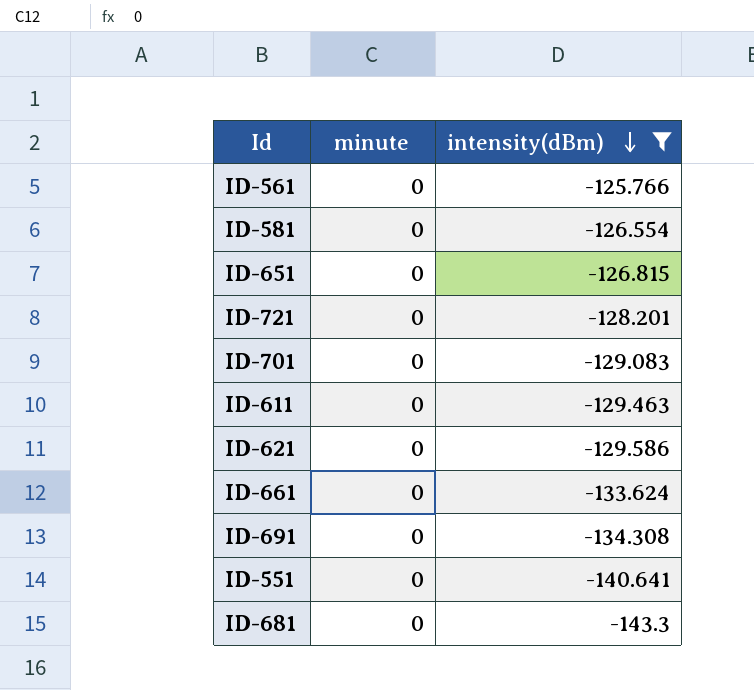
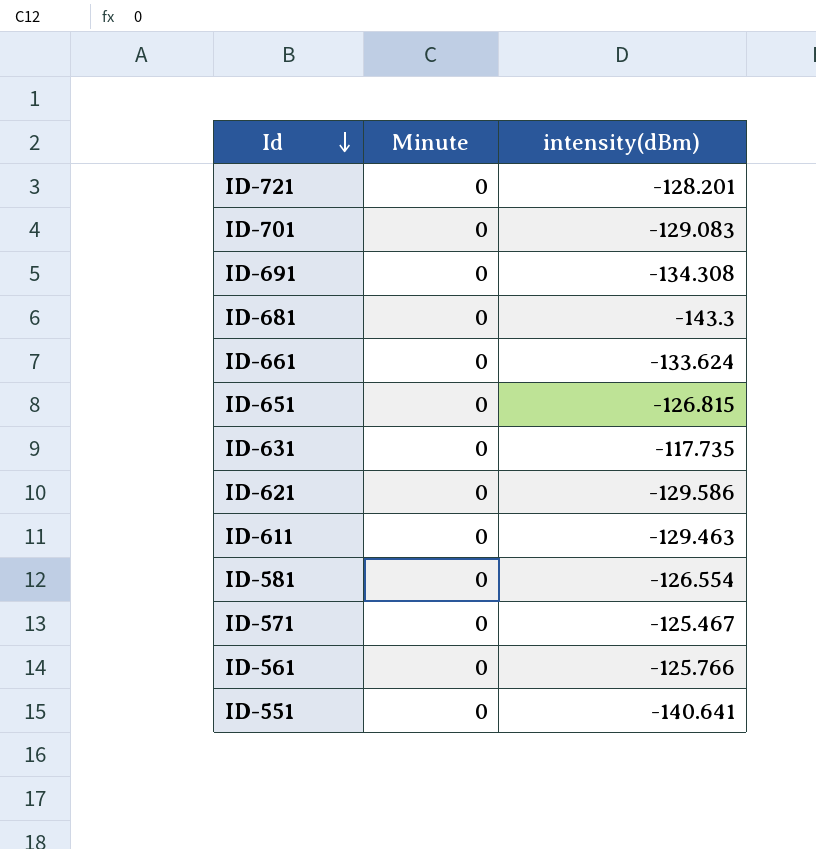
filter: intensity(dBm) <= -125.766 -> none
row order: intensity(dBm) descending -> Id descending
column name: minute -> Minute

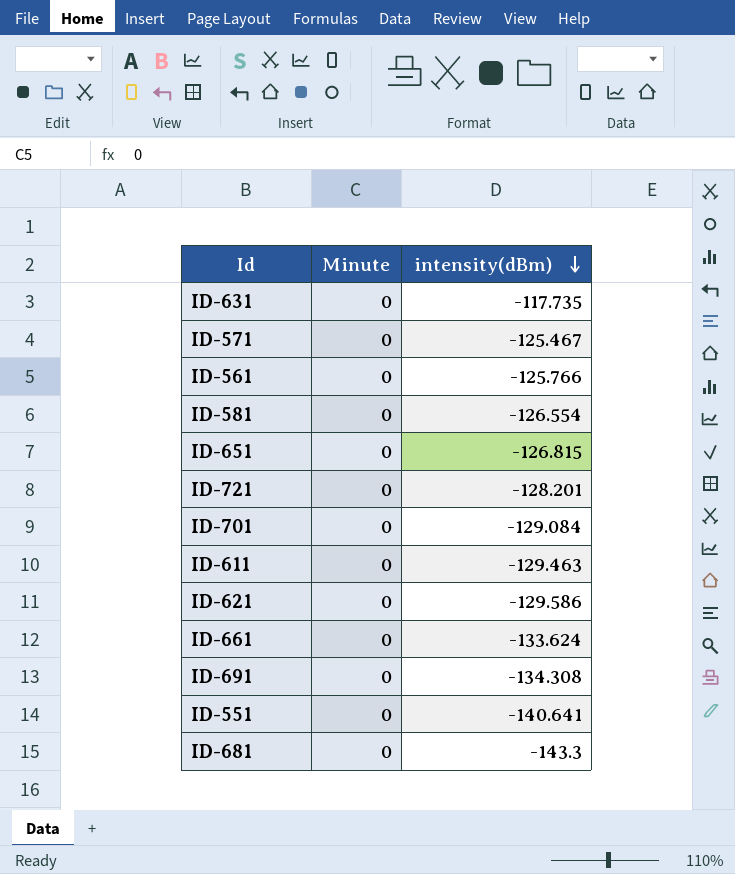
row order: Id descending -> intensity(dBm) descending
ID-701 | intensity(dBm): -129.083 -> -129.084

